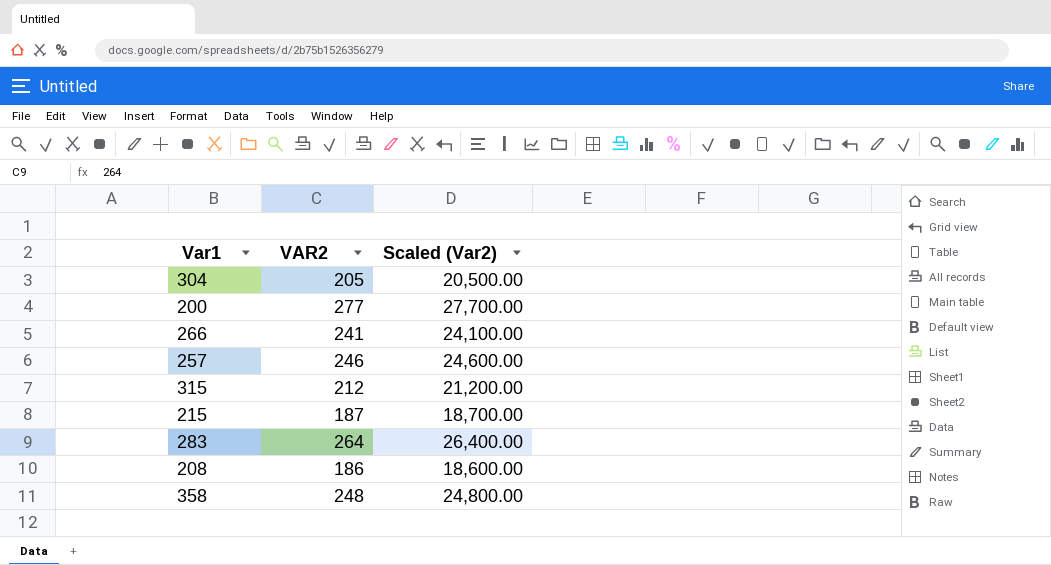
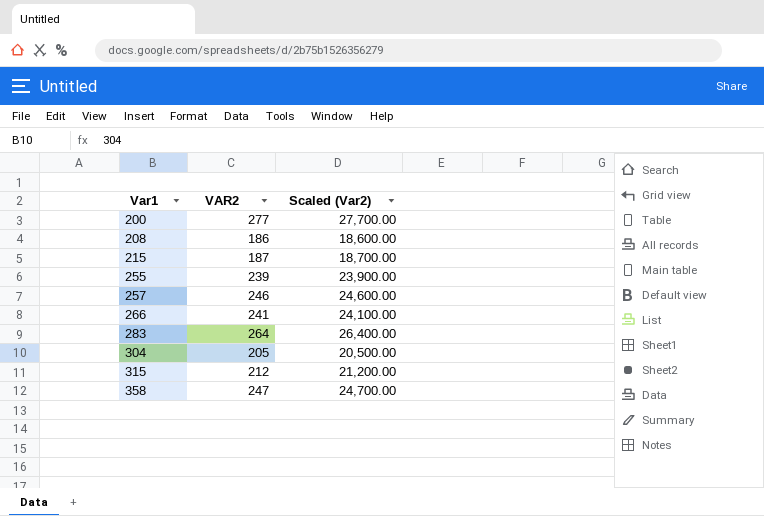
row order: none -> Var1 ascending
row 255: none -> 239 | 23,900.00
358 | VAR2: 248 -> 247
358 | Scaled (Var2): 24,800.00 -> 24,700.00

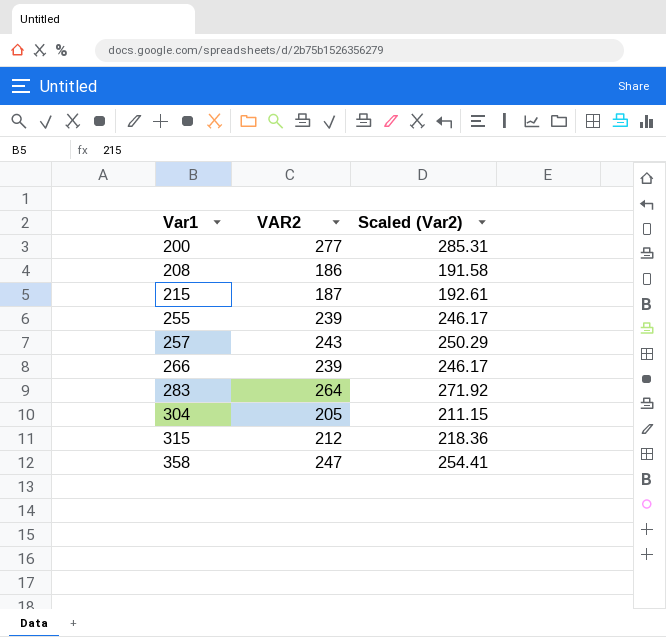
column Scaled (Var2) | formula: [VAR2] * 100 -> [VAR2] * 1.03
257 | VAR2: 246 -> 243
266 | VAR2: 241 -> 239

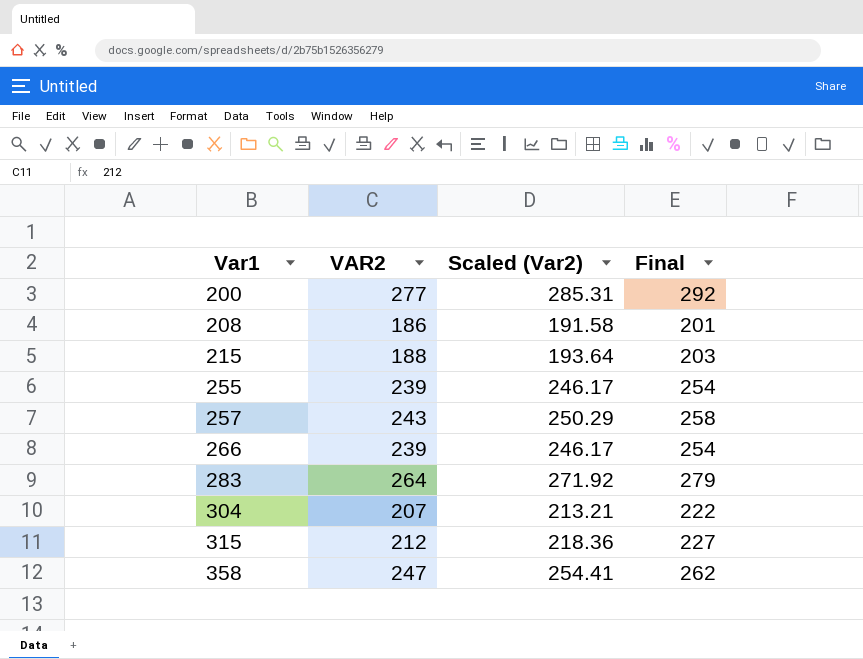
column Final | formula: none -> [VAR2] + 15
215 | VAR2: 187 -> 188
215 | Scaled (Var2): 192.61 -> 193.64
304 | VAR2: 205 -> 207
304 | Scaled (Var2): 211.15 -> 213.21

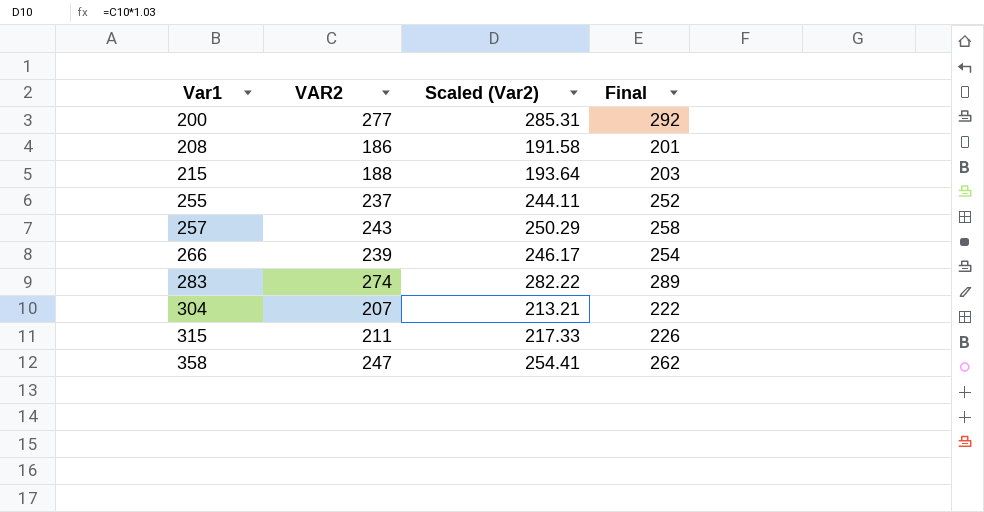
255 | VAR2: 239 -> 237
255 | Scaled (Var2): 246.17 -> 244.11
255 | Final: 254 -> 252
283 | VAR2: 264 -> 274
283 | Scaled (Var2): 271.92 -> 282.22
283 | Final: 279 -> 289
315 | VAR2: 212 -> 211
315 | Scaled (Var2): 218.36 -> 217.33
315 | Final: 227 -> 226

